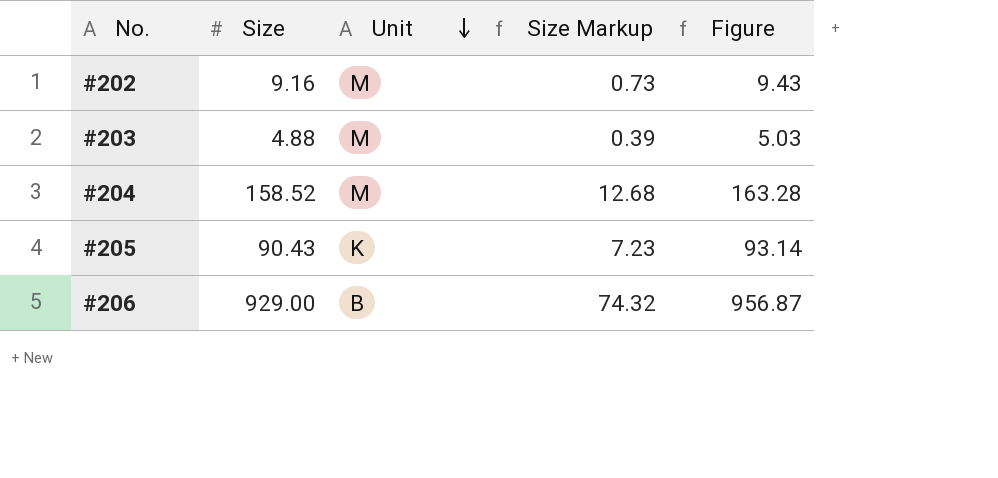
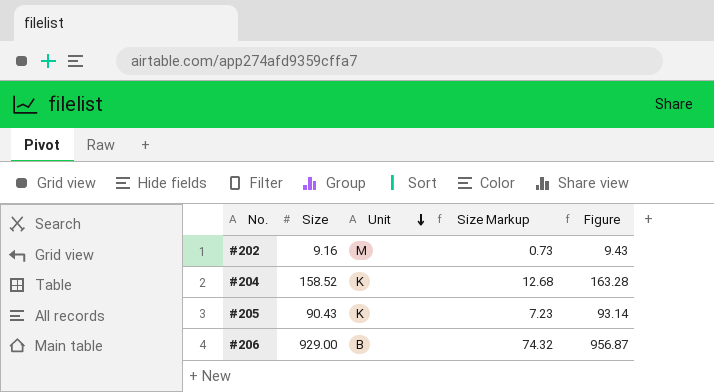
row #203: 4.88 | M | 0.39 | 5.03 -> none
#204 | Unit: M -> K

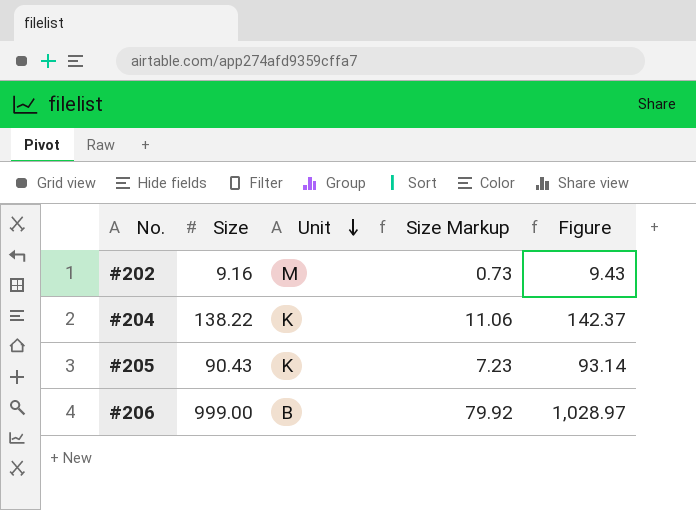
#204 | Size: 158.52 -> 138.22
#204 | Size Markup: 12.68 -> 11.06
#204 | Figure: 163.28 -> 142.37
#206 | Size: 929.00 -> 999.00
#206 | Size Markup: 74.32 -> 79.92
#206 | Figure: 956.87 -> 1,028.97

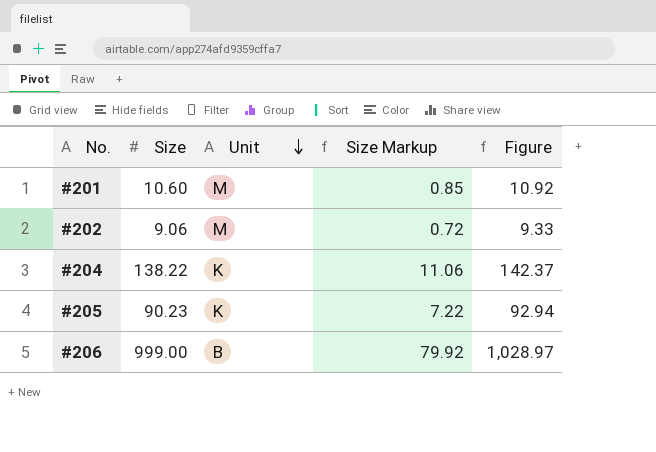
row #201: none -> 10.60 | M | 0.85 | 10.92
#202 | Size: 9.16 -> 9.06
#202 | Size Markup: 0.73 -> 0.72
#202 | Figure: 9.43 -> 9.33
#205 | Size: 90.43 -> 90.23
#205 | Size Markup: 7.23 -> 7.22
#205 | Figure: 93.14 -> 92.94

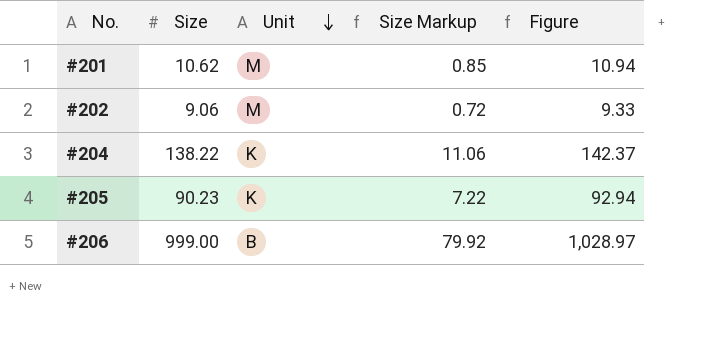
#201 | Size: 10.60 -> 10.62
#201 | Figure: 10.92 -> 10.94

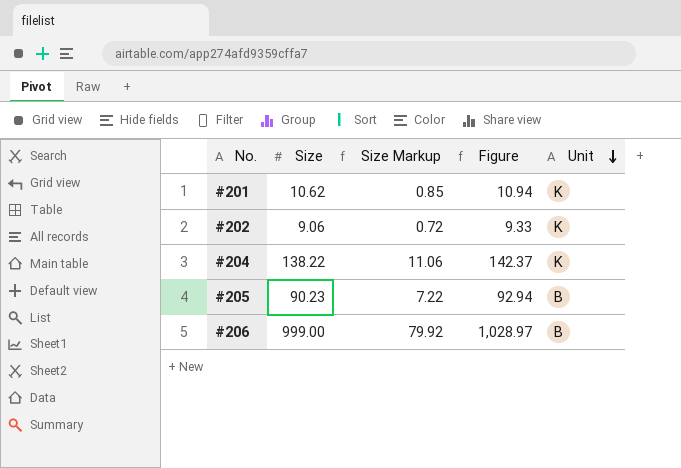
column Unit | position: 3 -> 5
#201 | Unit: M -> K
#202 | Unit: M -> K
#205 | Unit: K -> B

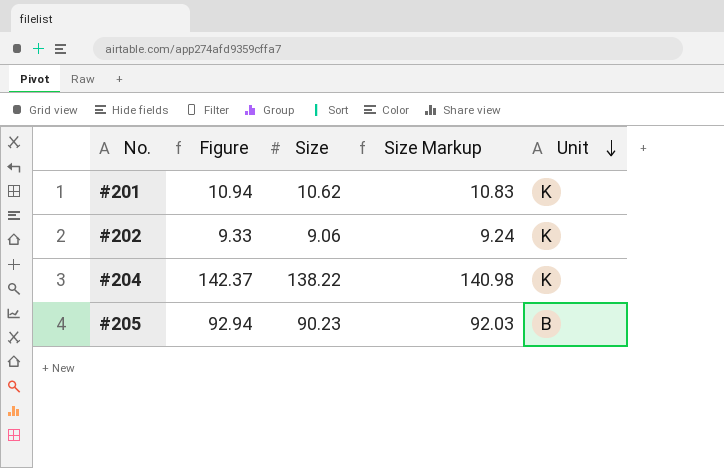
column Figure | position: 4 -> 2
column Size Markup | formula: [Size] * 0.08 -> [Size] * 1.02
row #206: 999.00 | 79.92 | 1,028.97 | B -> none

